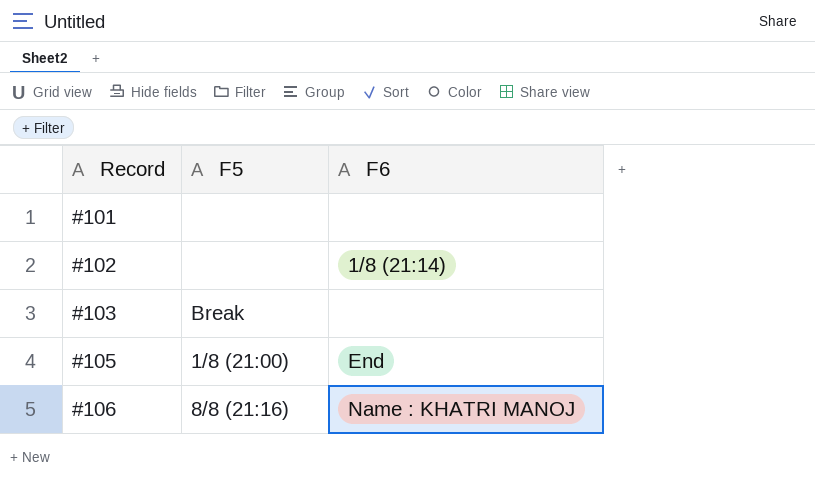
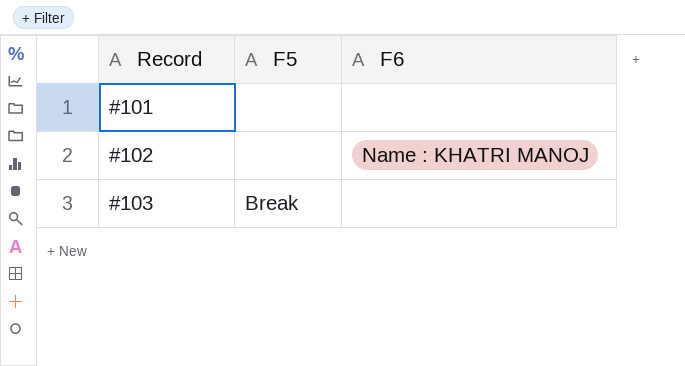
row #105: 1/8 (21:00) | End -> none
row #106: 8/8 (21:16) | Name : KHATRI MANOJ -> none
#102 | F6: 1/8 (21:14) -> Name : KHATRI MANOJ

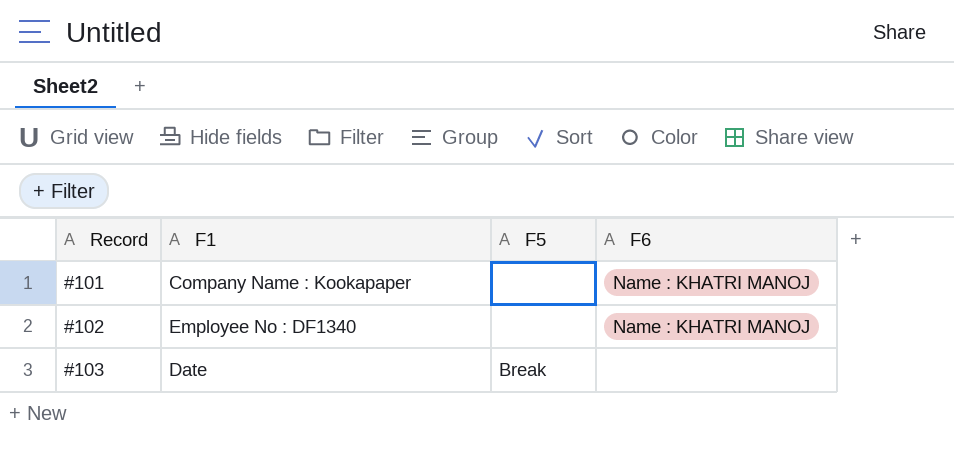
column F1 | position: none -> 2
#101 | F6: none -> Name : KHATRI MANOJ

